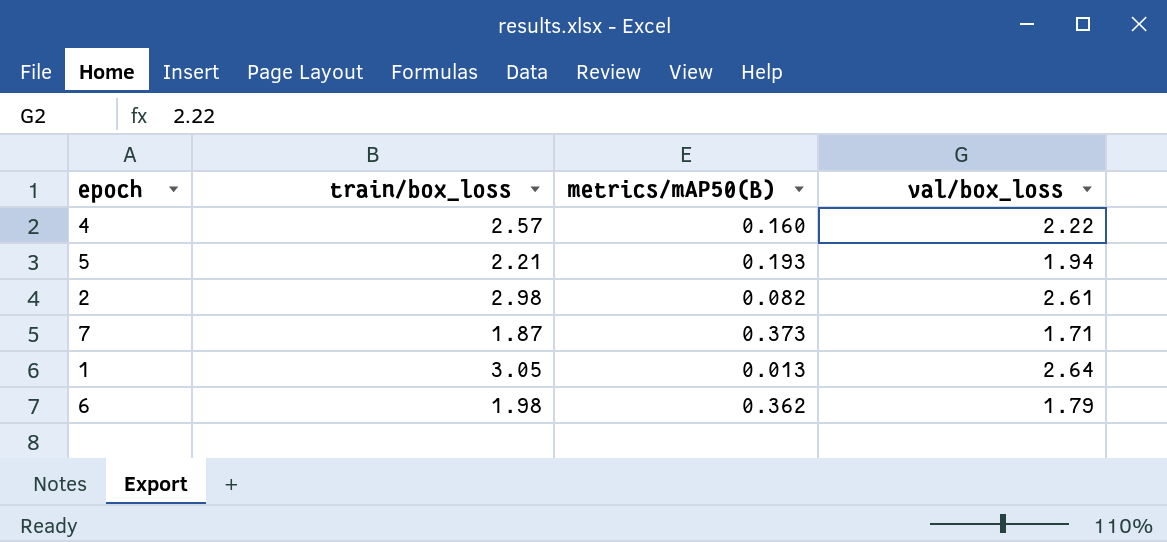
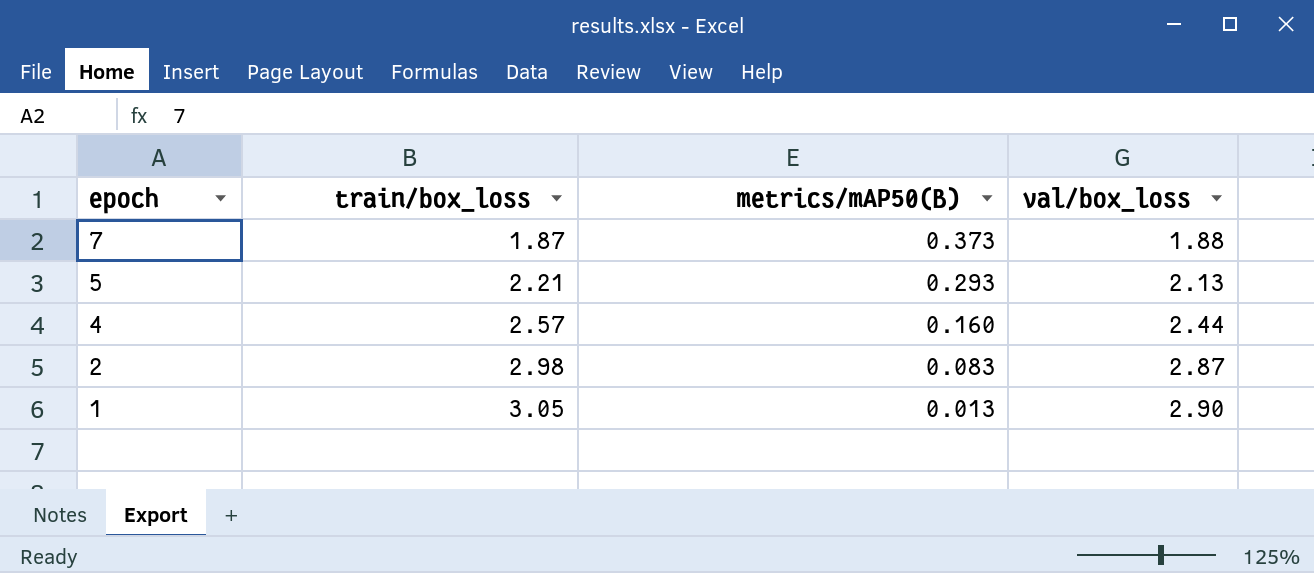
row order: none -> epoch descending
row 6: 1.98 | 0.362 | 1.79 -> none
7 | val/box_loss: 1.71 -> 1.88
5 | metrics/mAP50(B): 0.193 -> 0.293
5 | val/box_loss: 1.94 -> 2.13
4 | val/box_loss: 2.22 -> 2.44
2 | metrics/mAP50(B): 0.082 -> 0.083
2 | val/box_loss: 2.61 -> 2.87
1 | val/box_loss: 2.64 -> 2.90

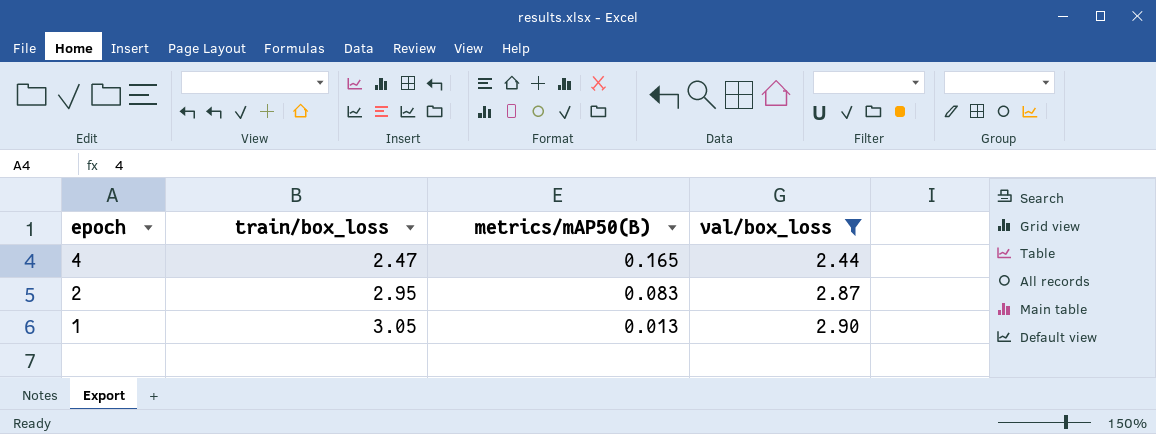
filter: none -> val/box_loss >= 2.44
4 | train/box_loss: 2.57 -> 2.47
4 | metrics/mAP50(B): 0.160 -> 0.165
2 | train/box_loss: 2.98 -> 2.95

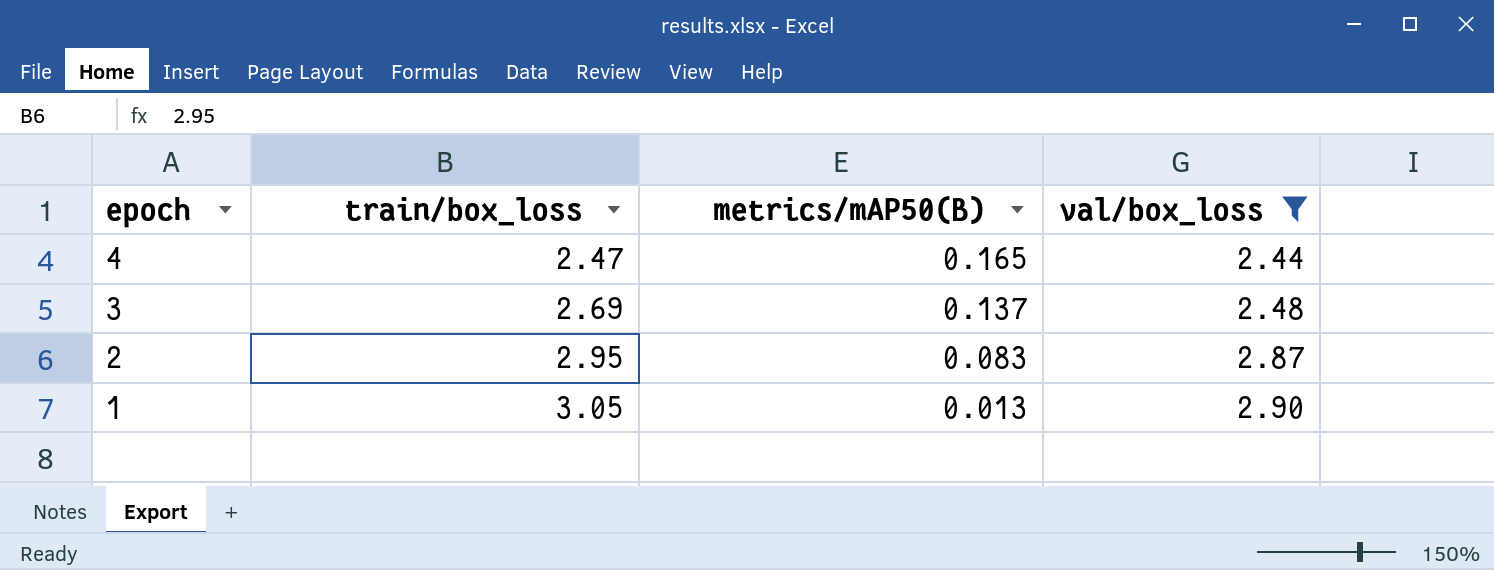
row 3: none -> 2.69 | 0.137 | 2.48

